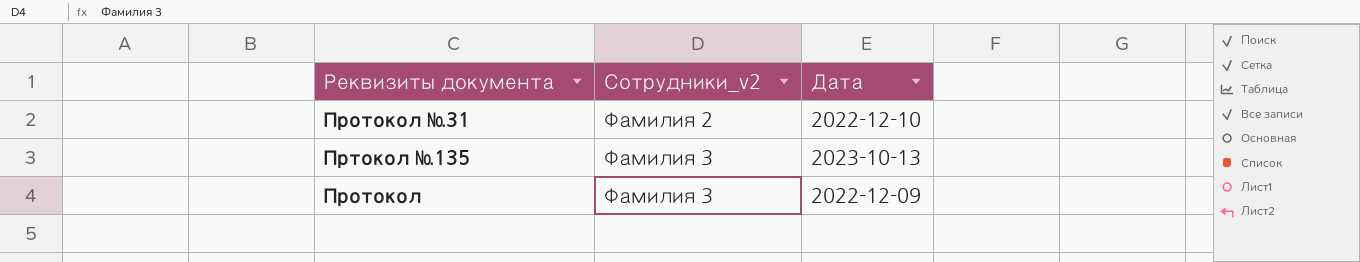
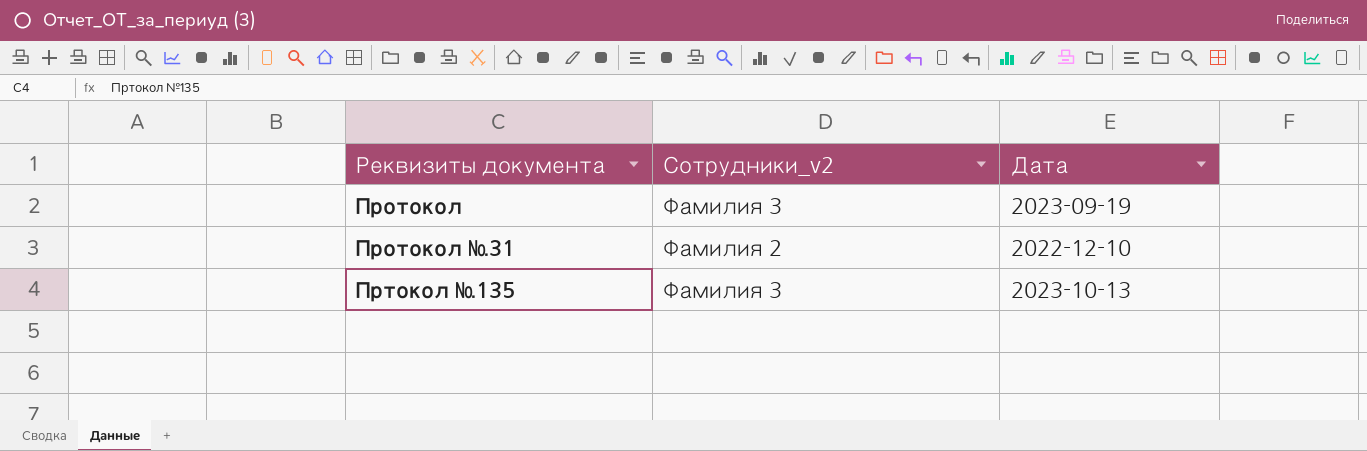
row order: Сотрудники_v2 ascending -> Реквизиты документа ascending
Протокол | Дата: 2022-12-09 -> 2023-09-19

